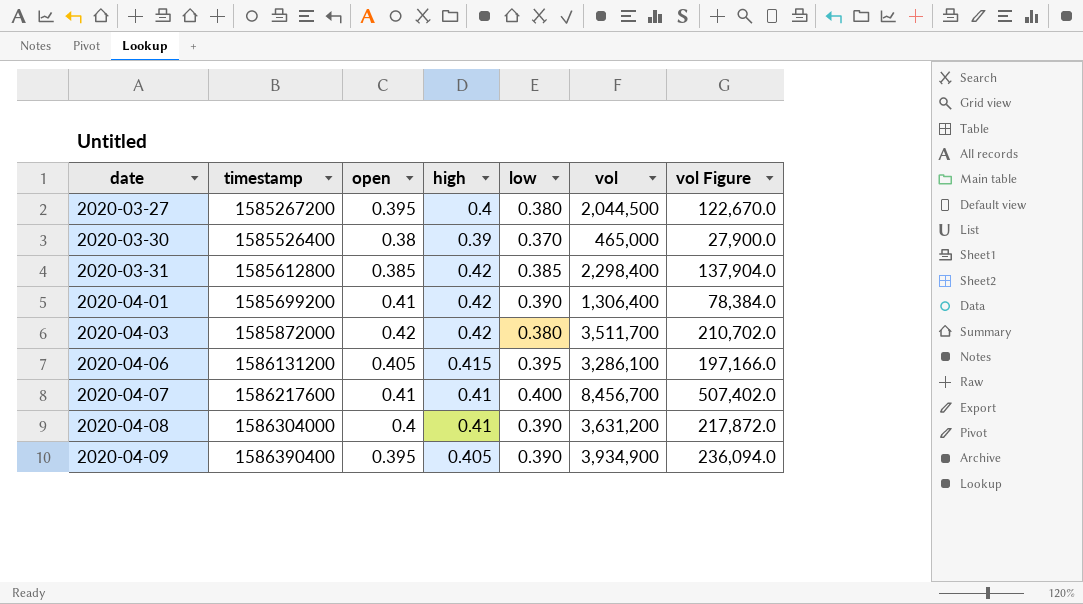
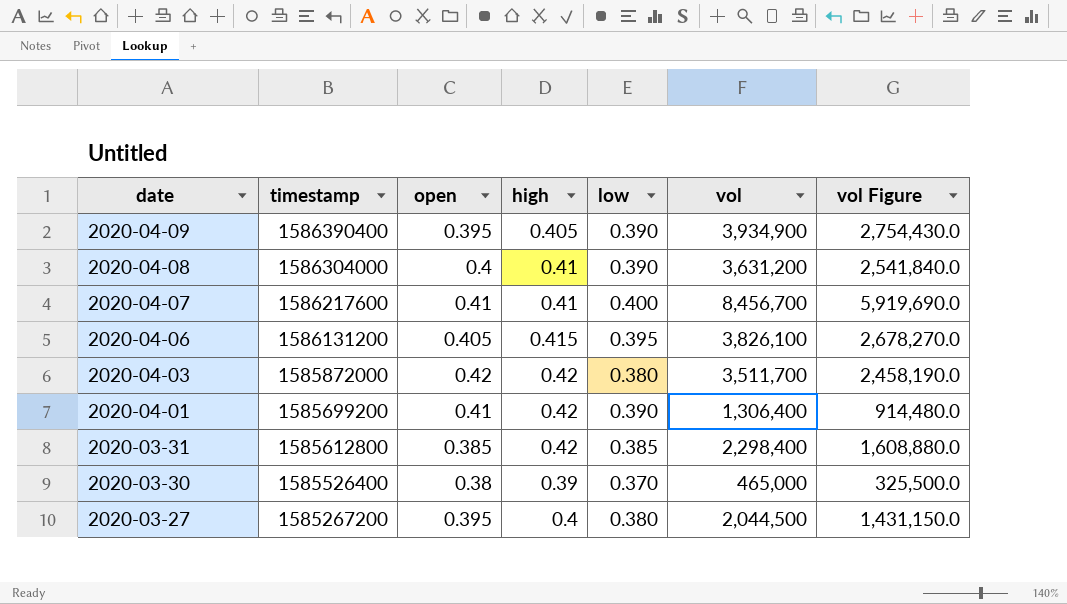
row order: date ascending -> date descending
column vol Figure | formula: [vol] * 0.06 -> [vol] * 0.7
2020-04-06 | vol: 3,286,100 -> 3,826,100

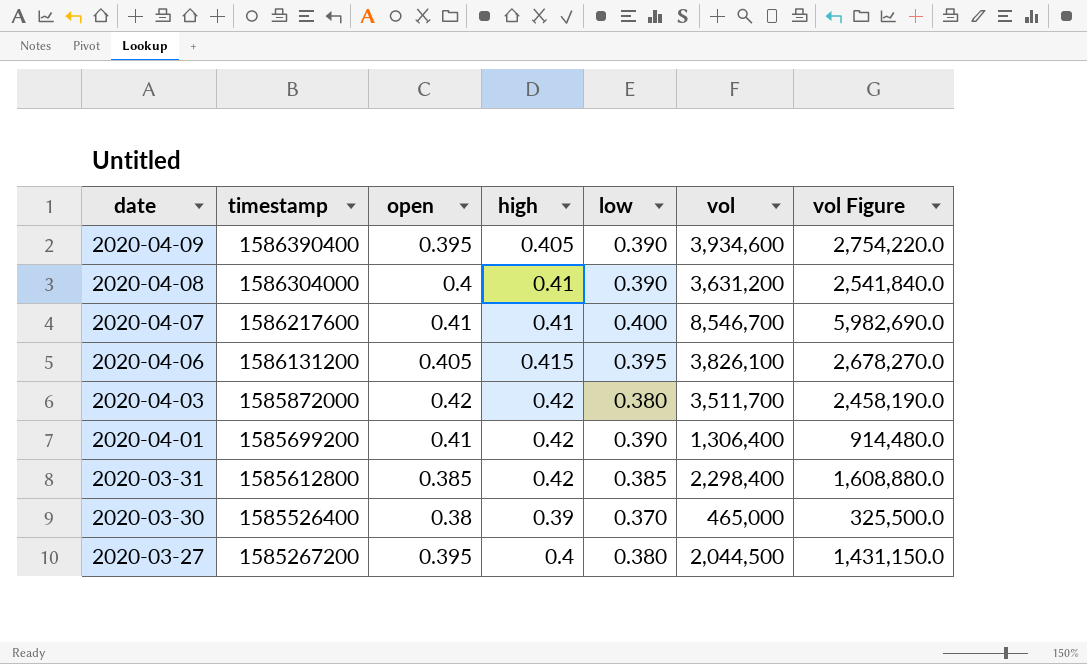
2020-04-09 | vol: 3,934,900 -> 3,934,600
2020-04-09 | vol Figure: 2,754,430.0 -> 2,754,220.0
2020-04-07 | vol: 8,456,700 -> 8,546,700
2020-04-07 | vol Figure: 5,919,690.0 -> 5,982,690.0

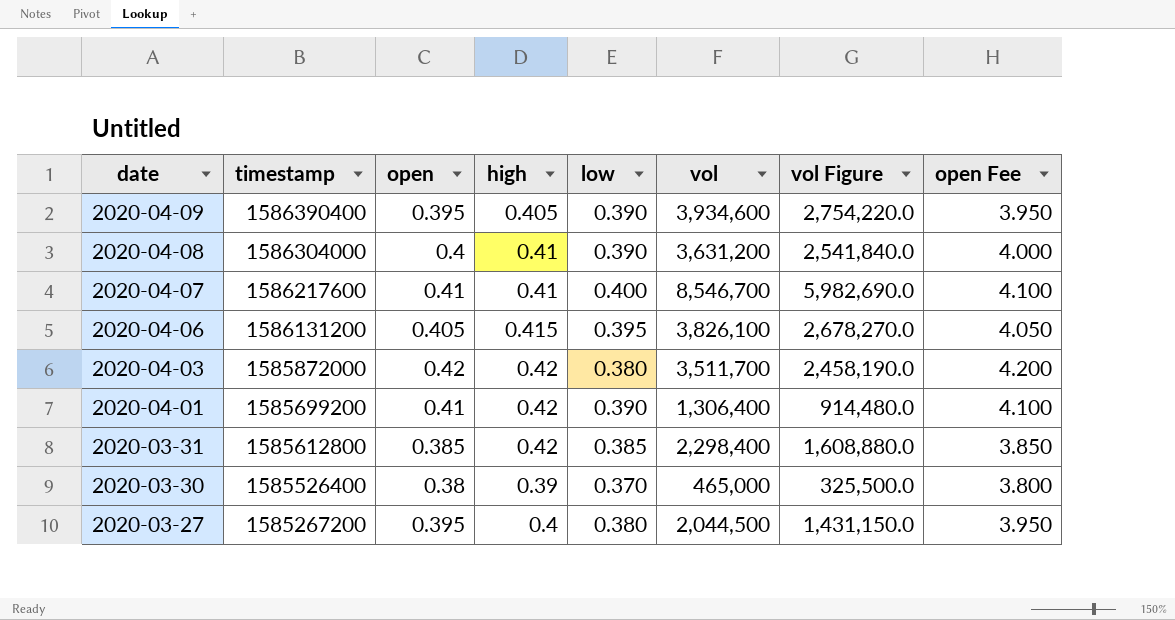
column open Fee | formula: none -> [open] * 10

